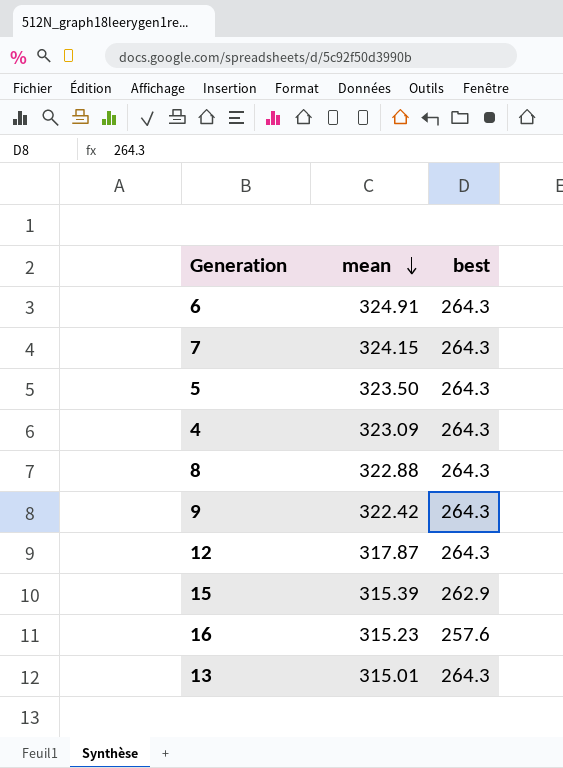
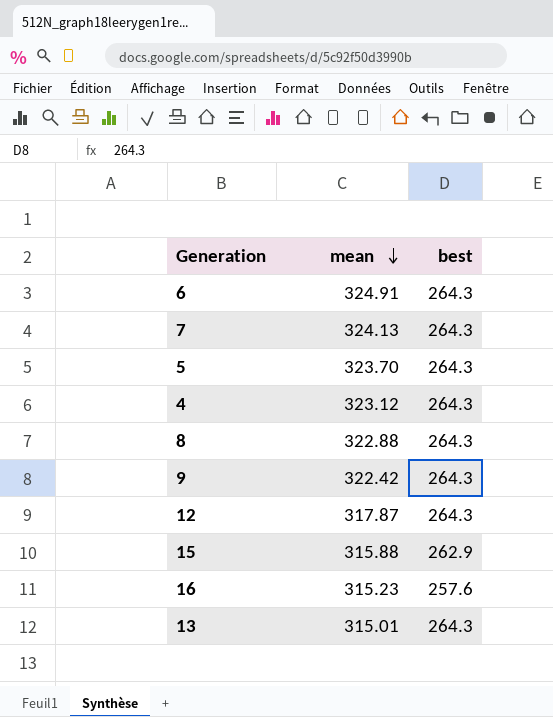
7 | mean: 324.15 -> 324.13
5 | mean: 323.50 -> 323.70
4 | mean: 323.09 -> 323.12
15 | mean: 315.39 -> 315.88

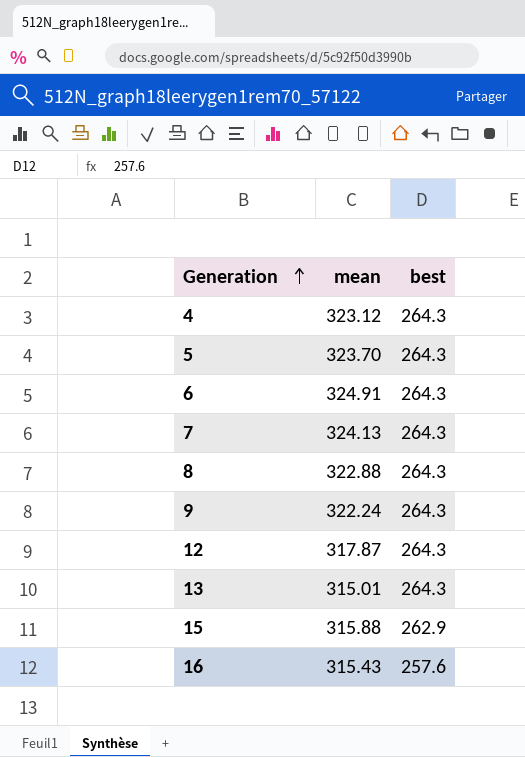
row order: mean descending -> Generation ascending
9 | mean: 322.42 -> 322.24
16 | mean: 315.23 -> 315.43

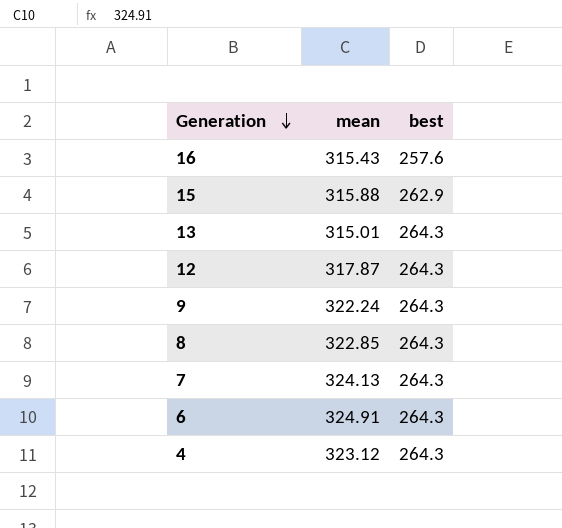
row order: Generation ascending -> Generation descending
row 5: 323.70 | 264.3 -> none
8 | mean: 322.88 -> 322.85

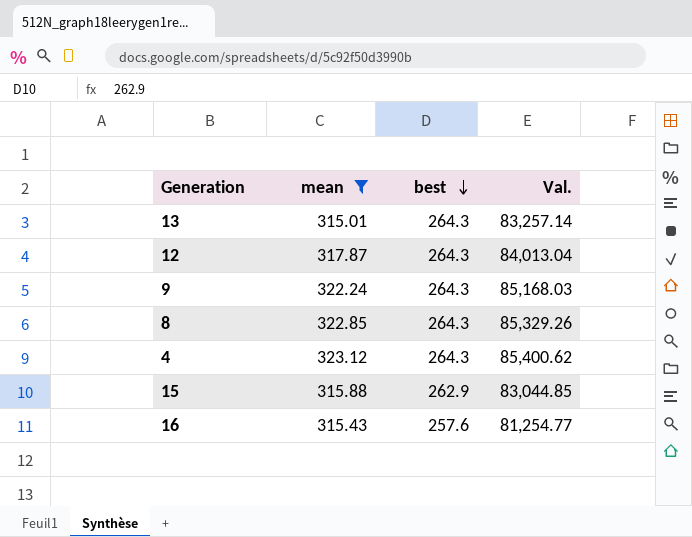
filter: none -> mean <= 323.12
row order: Generation descending -> best descending
column Val. | formula: none -> [mean] * [best]

